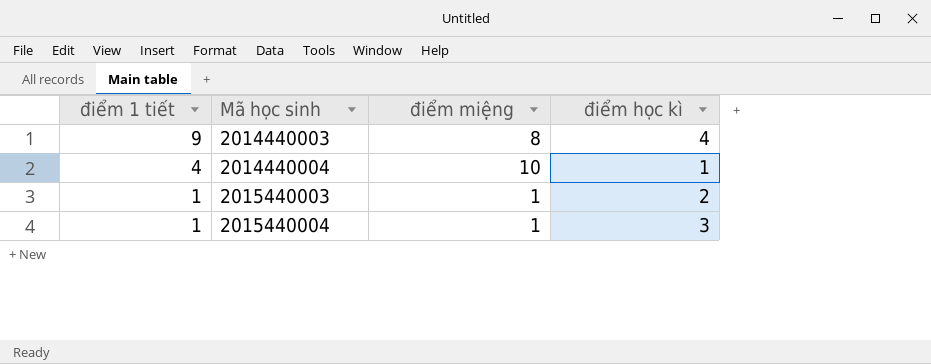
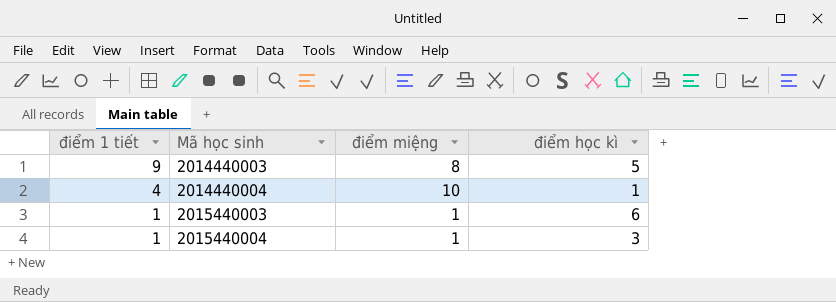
2014440003 | điểm học kì: 4 -> 5
2015440003 | điểm học kì: 2 -> 6

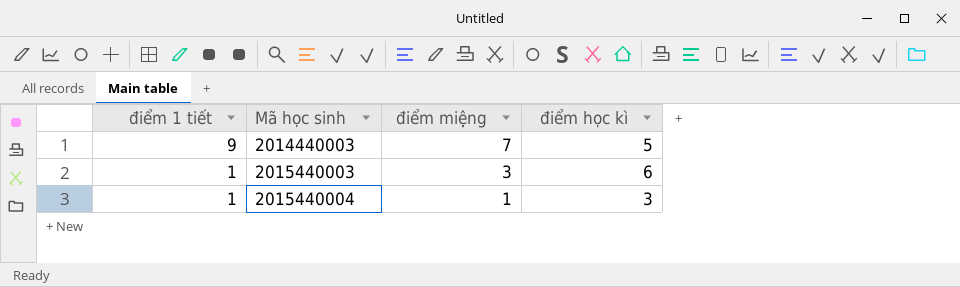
row 2014440004: 4 | 10 | 1 -> none
2014440003 | điểm miệng: 8 -> 7
2015440003 | điểm miệng: 1 -> 3

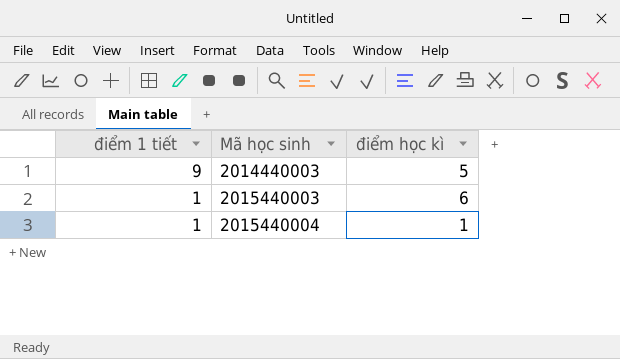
column điểm miệng | position: 3 -> none
2015440004 | điểm học kì: 3 -> 1

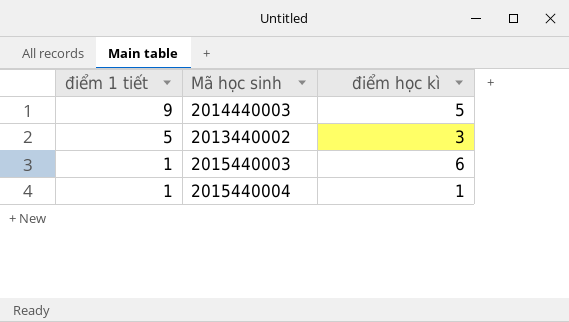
row 2013440002: none -> 5 | 3

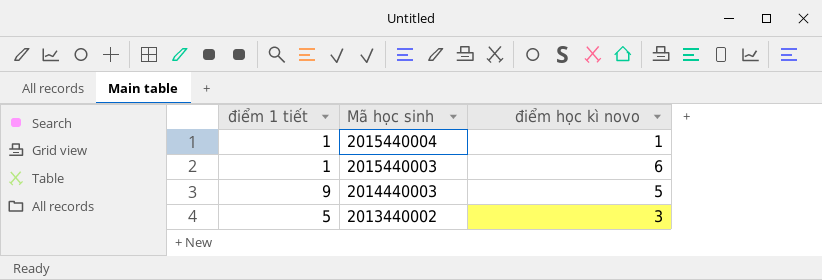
row order: điểm 1 tiết descending -> Mã học sinh descending
column name: điểm học kì -> điểm học kì novo

